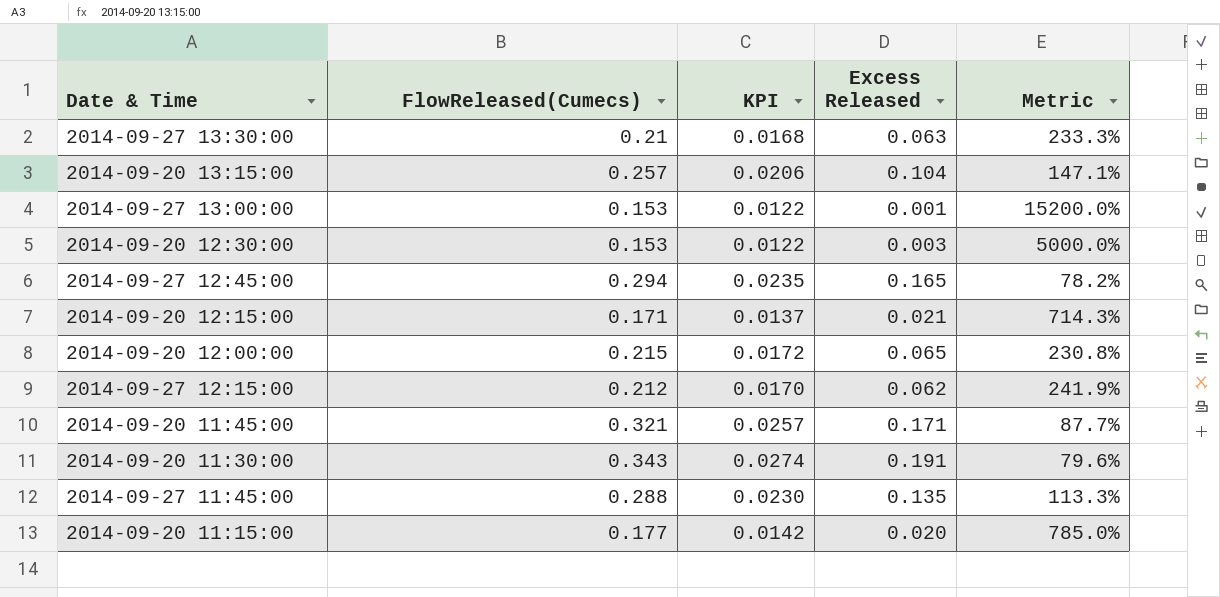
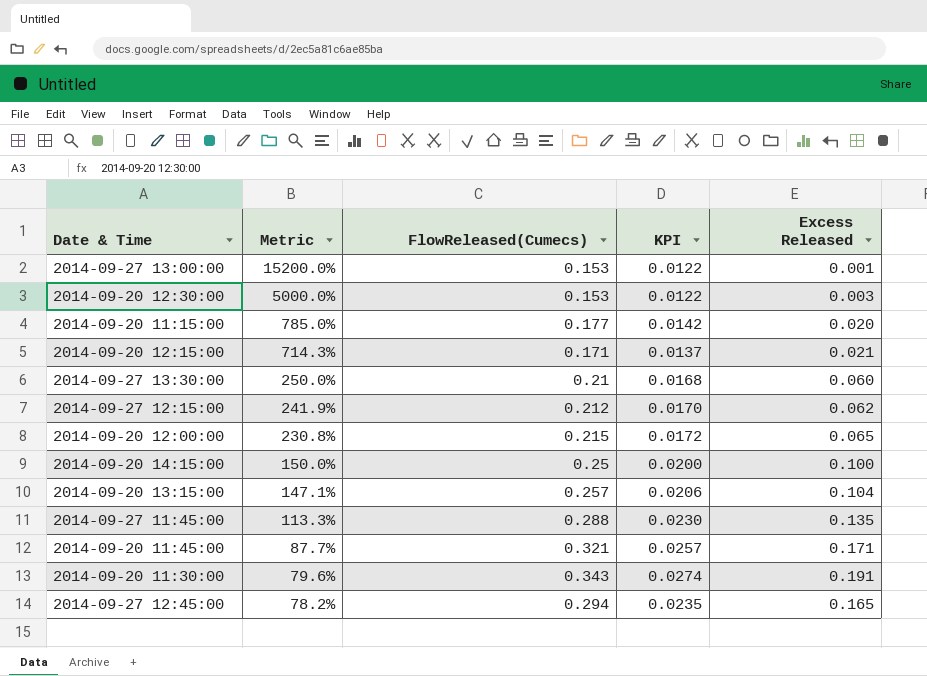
row order: none -> Metric descending
column Metric | position: 5 -> 2
2014-09-27 13:30:00 | Metric: 233.3% -> 250.0%
2014-09-27 13:30:00 | Excess Released: 0.063 -> 0.060
row 2014-09-20 14:15:00: none -> 150.0% | 0.25 | 0.0200 | 0.100

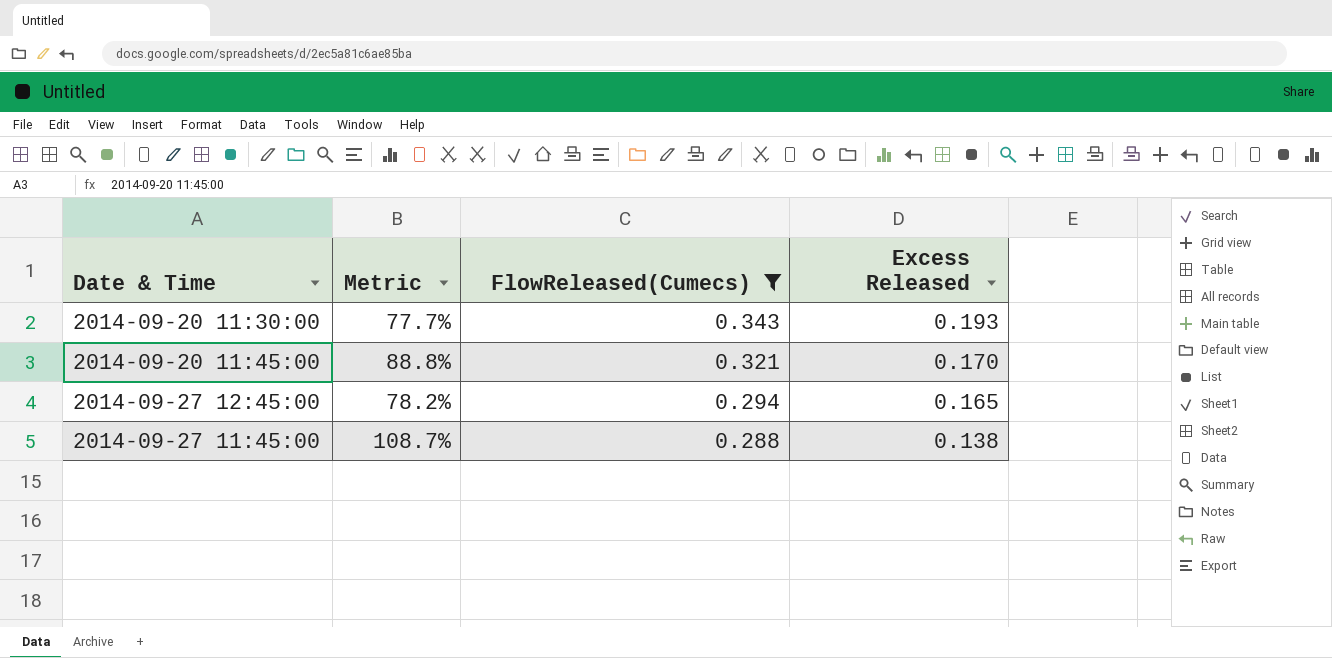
filter: none -> FlowReleased(Cumecs) >= 0.288
row order: Metric descending -> FlowReleased(Cumecs) descending
column KPI | formula: [FlowReleased(Cumecs)] * 0.08 -> none
2014-09-20 11:30:00 | Metric: 79.6% -> 77.7%
2014-09-20 11:30:00 | Excess Released: 0.191 -> 0.193
2014-09-20 11:45:00 | Metric: 87.7% -> 88.8%
2014-09-20 11:45:00 | Excess Released: 0.171 -> 0.170
2014-09-27 11:45:00 | Metric: 113.3% -> 108.7%
2014-09-27 11:45:00 | Excess Released: 0.135 -> 0.138

